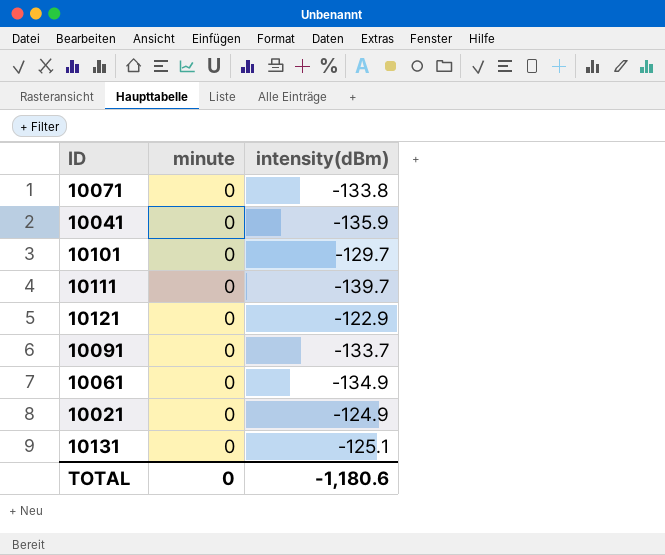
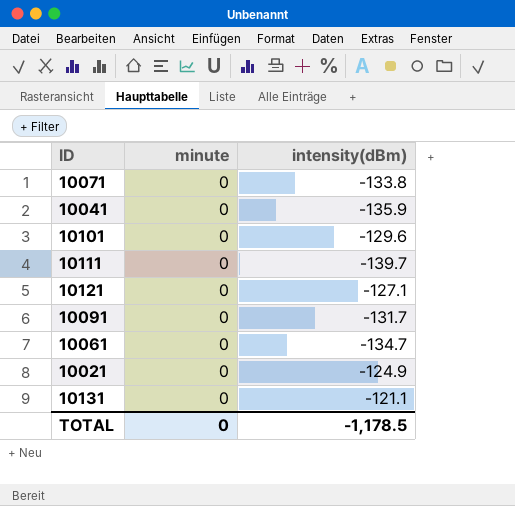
10101 | intensity(dBm): -129.7 -> -129.6
10121 | intensity(dBm): -122.9 -> -127.1
10091 | intensity(dBm): -133.7 -> -131.7
10061 | intensity(dBm): -134.9 -> -134.7
10131 | intensity(dBm): -125.1 -> -121.1
TOTAL | intensity(dBm): -1,180.6 -> -1,178.5

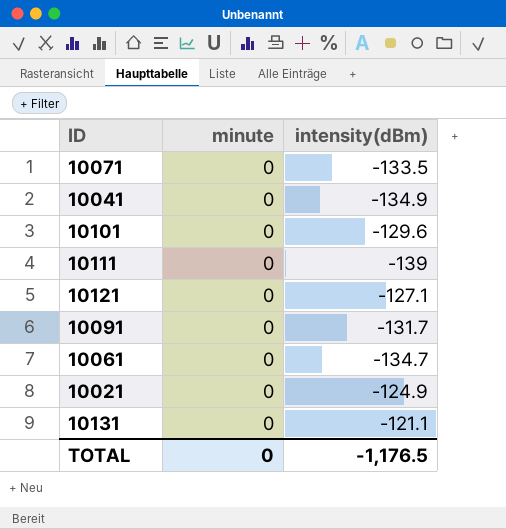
10071 | intensity(dBm): -133.8 -> -133.5
10041 | intensity(dBm): -135.9 -> -134.9
10111 | intensity(dBm): -139.7 -> -139
TOTAL | intensity(dBm): -1,178.5 -> -1,176.5

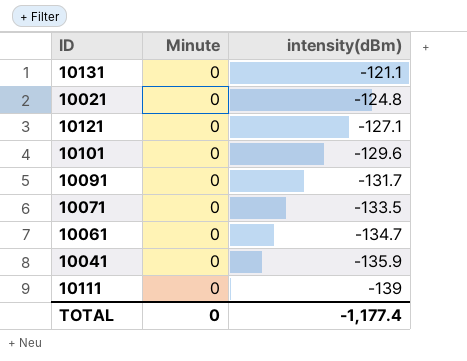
row order: none -> intensity(dBm) descending
column name: minute -> Minute
10021 | intensity(dBm): -124.9 -> -124.8
10041 | intensity(dBm): -134.9 -> -135.9
TOTAL | intensity(dBm): -1,176.5 -> -1,177.4

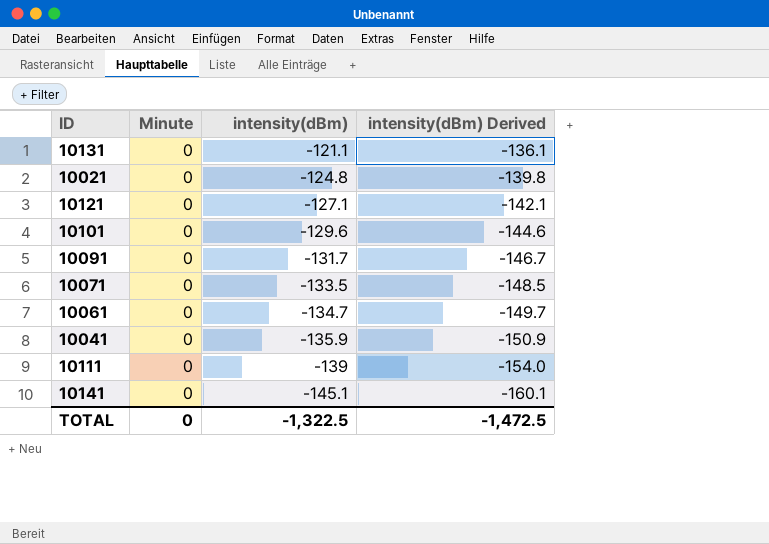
column intensity(dBm) Derived | formula: none -> [intensity(dBm)] - 15
row 10141: none -> 0 | -145.1 | -160.1
TOTAL | intensity(dBm): -1,177.4 -> -1,322.5

